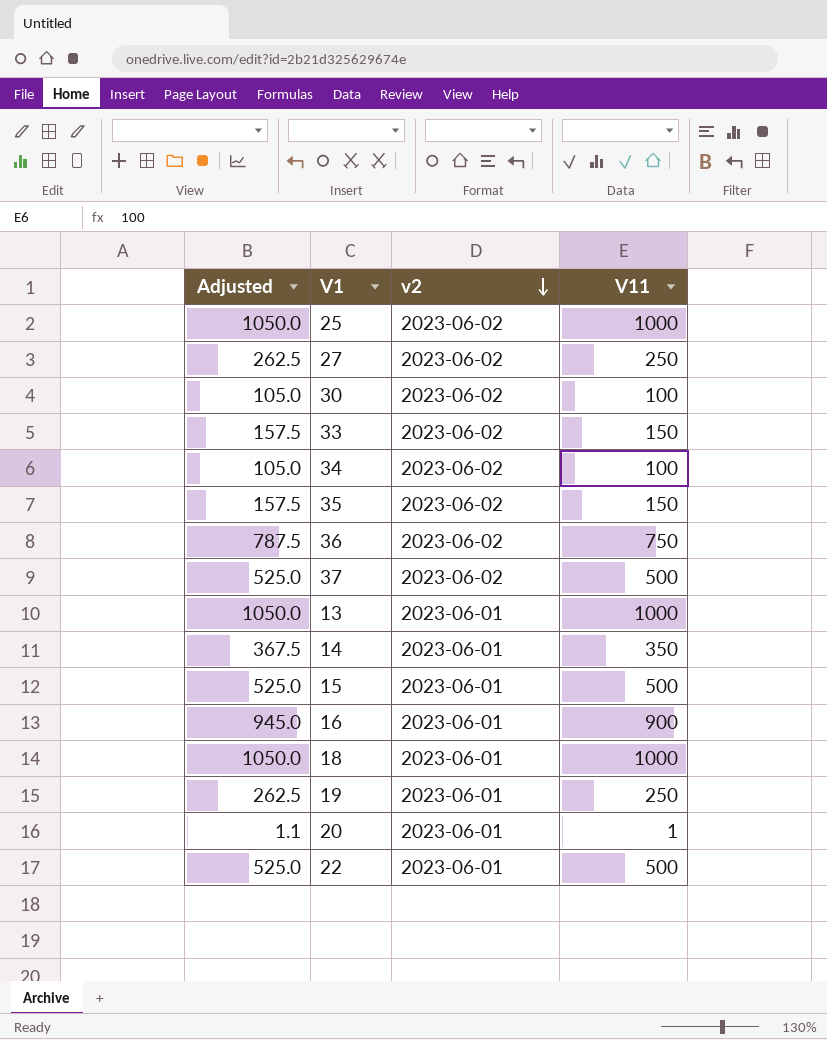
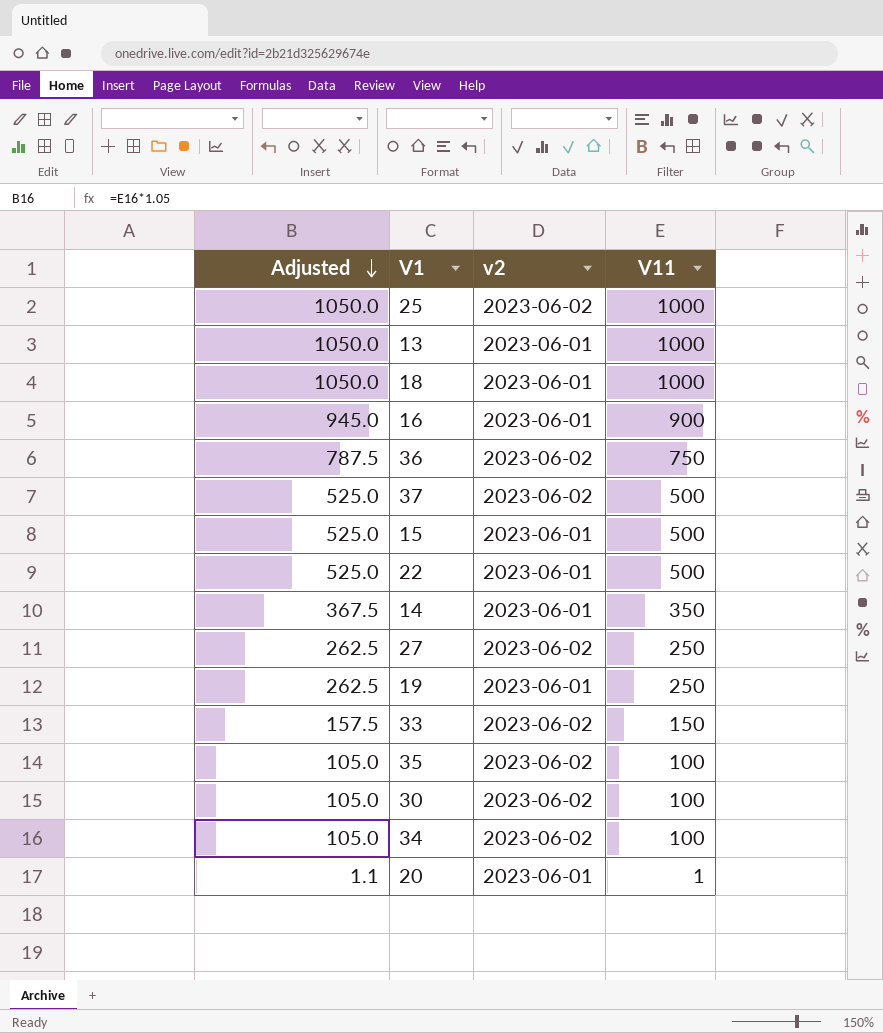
row order: v2 descending -> Adjusted descending
35 | Adjusted: 157.5 -> 105.0
35 | V11: 150 -> 100

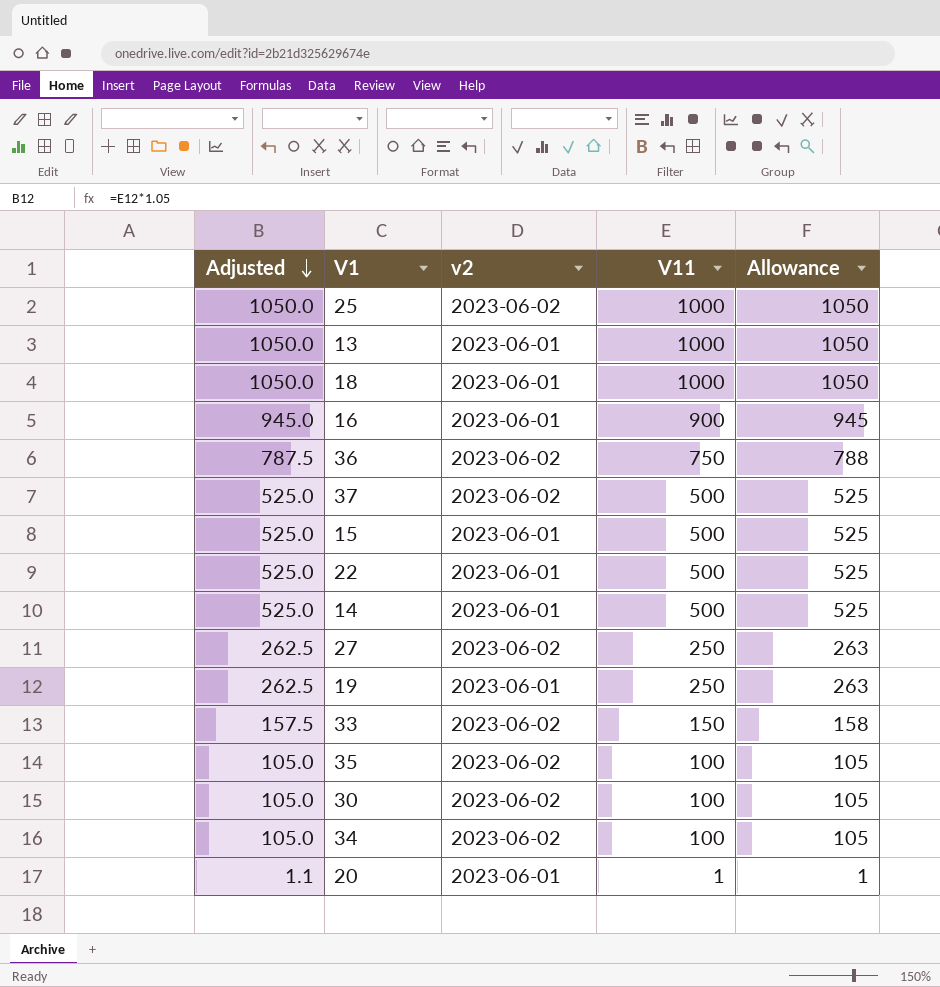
column Allowance | formula: none -> [V11] * 1.05
14 | Adjusted: 367.5 -> 525.0
14 | V11: 350 -> 500

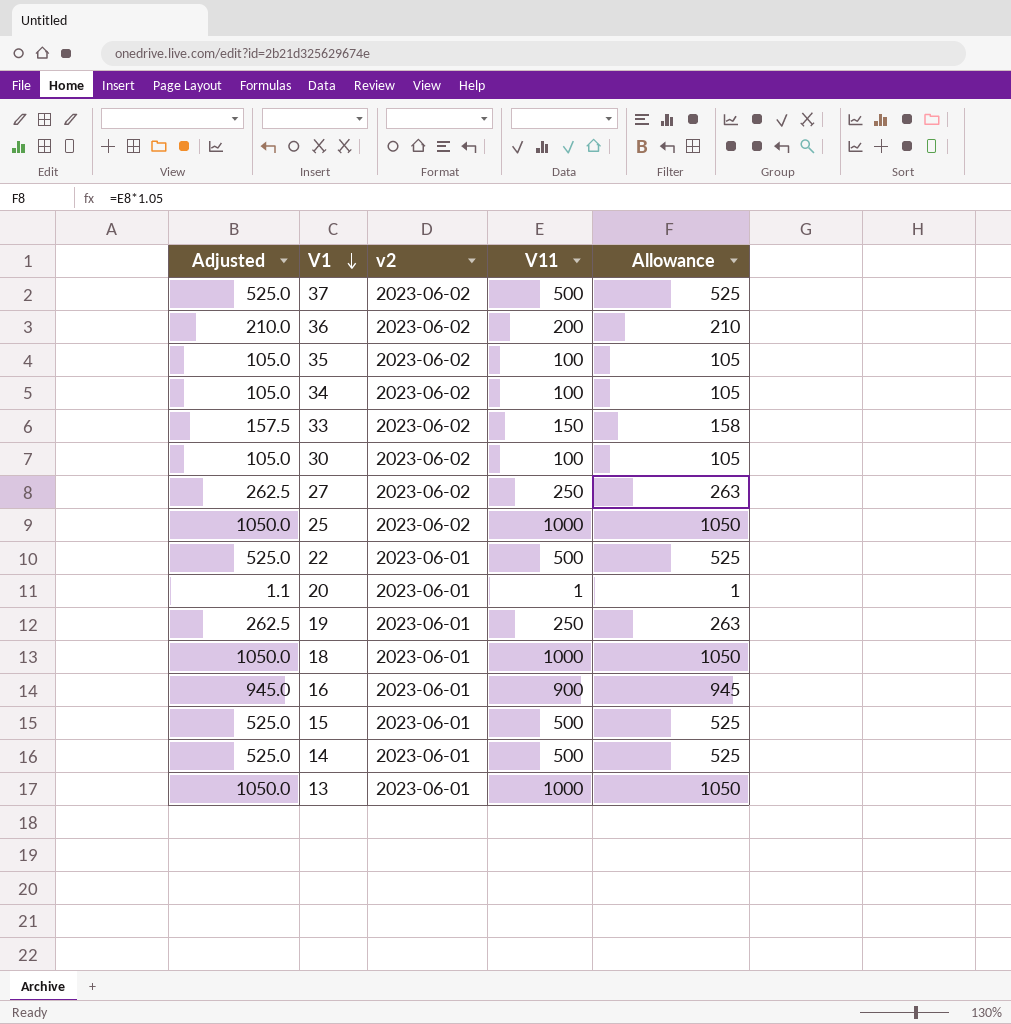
row order: Adjusted descending -> V1 descending
36 | Adjusted: 787.5 -> 210.0
36 | V11: 750 -> 200
36 | Allowance: 788 -> 210

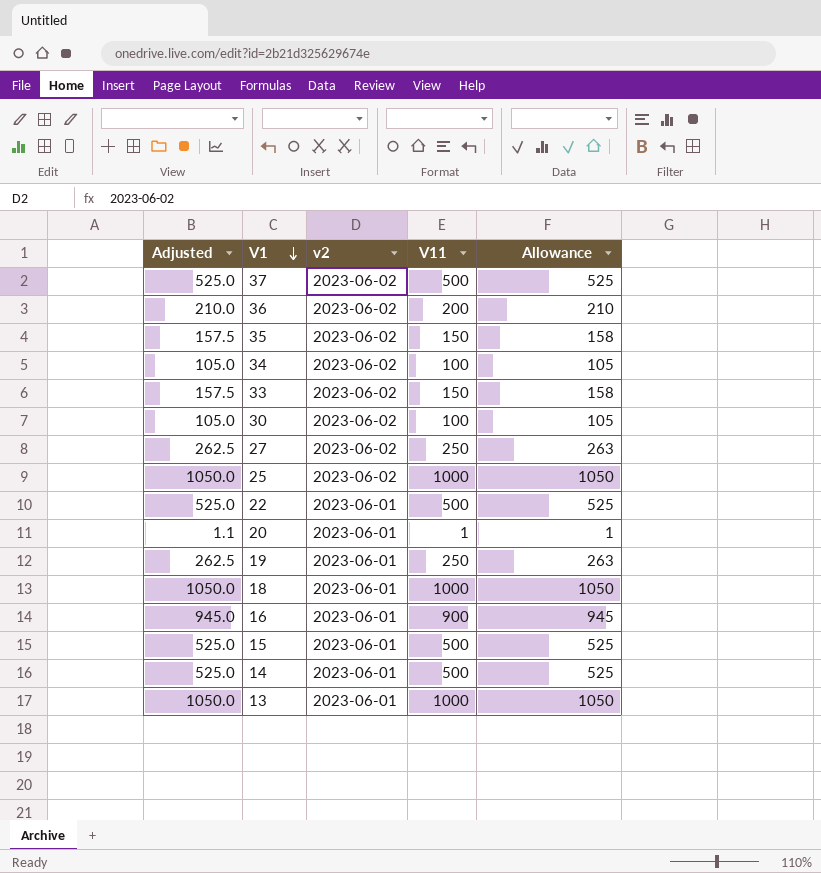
35 | Adjusted: 105.0 -> 157.5
35 | V11: 100 -> 150
35 | Allowance: 105 -> 158

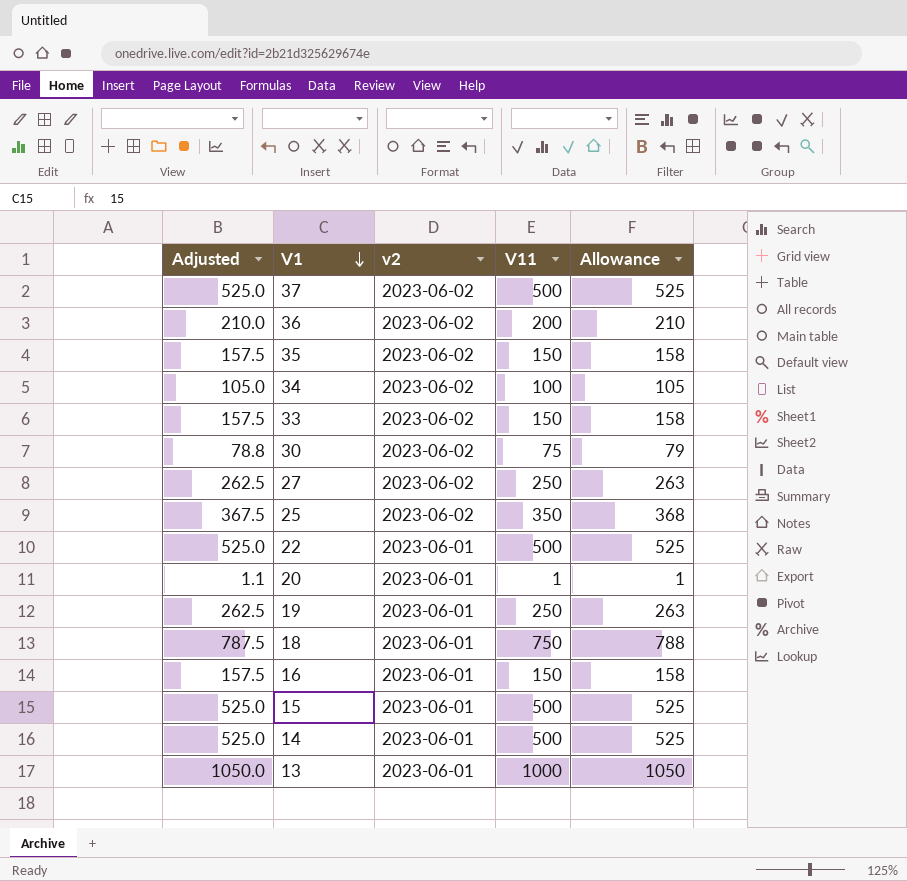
30 | Adjusted: 105.0 -> 78.8
30 | V11: 100 -> 75
30 | Allowance: 105 -> 79
25 | Adjusted: 1050.0 -> 367.5
25 | V11: 1000 -> 350
25 | Allowance: 1050 -> 368
18 | Adjusted: 1050.0 -> 787.5
18 | V11: 1000 -> 750
18 | Allowance: 1050 -> 788
16 | Adjusted: 945.0 -> 157.5
16 | V11: 900 -> 150
16 | Allowance: 945 -> 158

